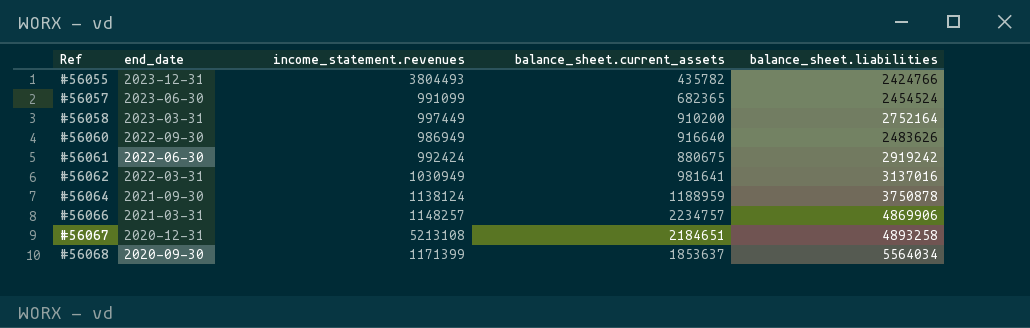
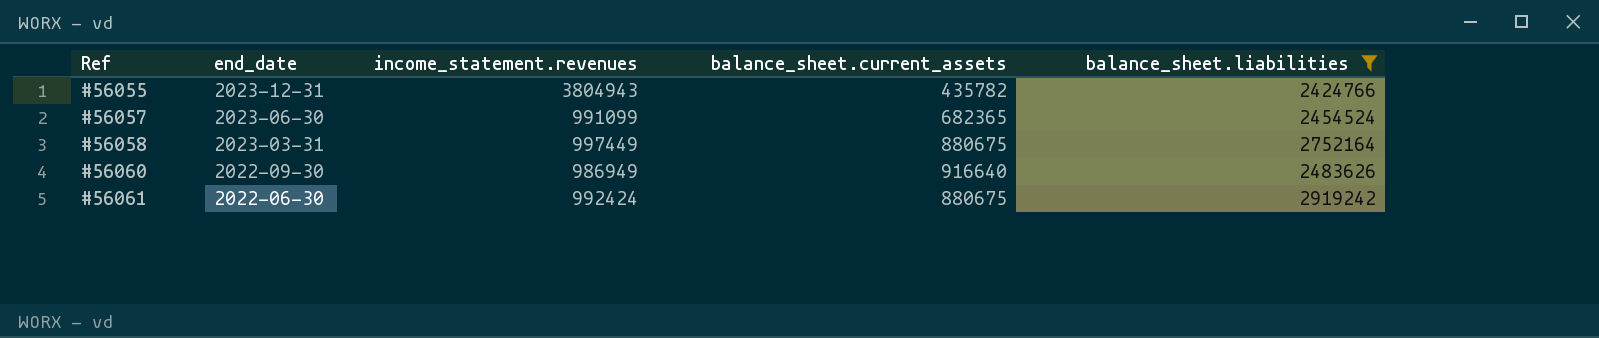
filter: none -> balance_sheet.liabilities <= 2919242
#56055 | income_statement.revenues: 3804493 -> 3804943
#56058 | balance_sheet.current_assets: 910200 -> 880675

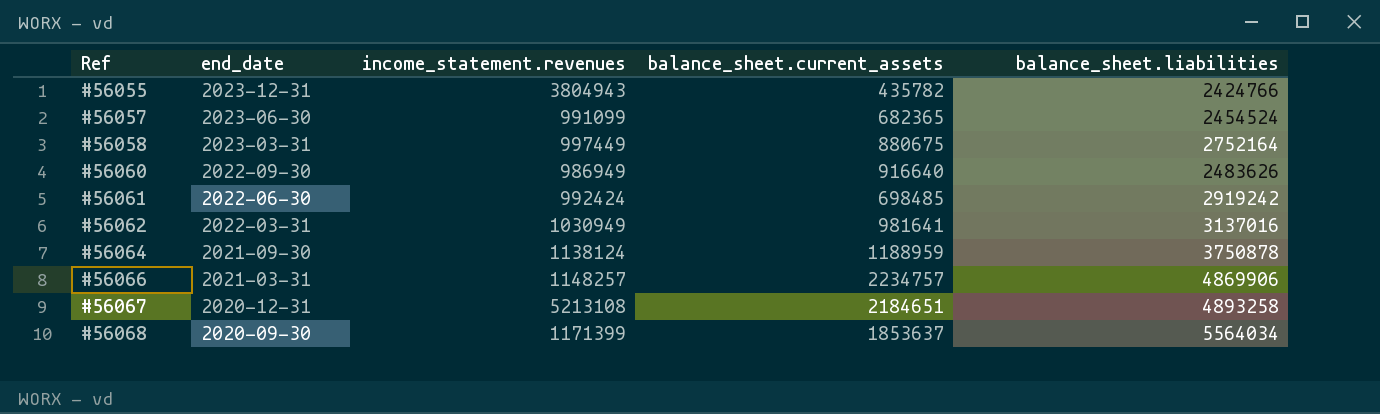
filter: balance_sheet.liabilities <= 2919242 -> none
#56061 | balance_sheet.current_assets: 880675 -> 698485

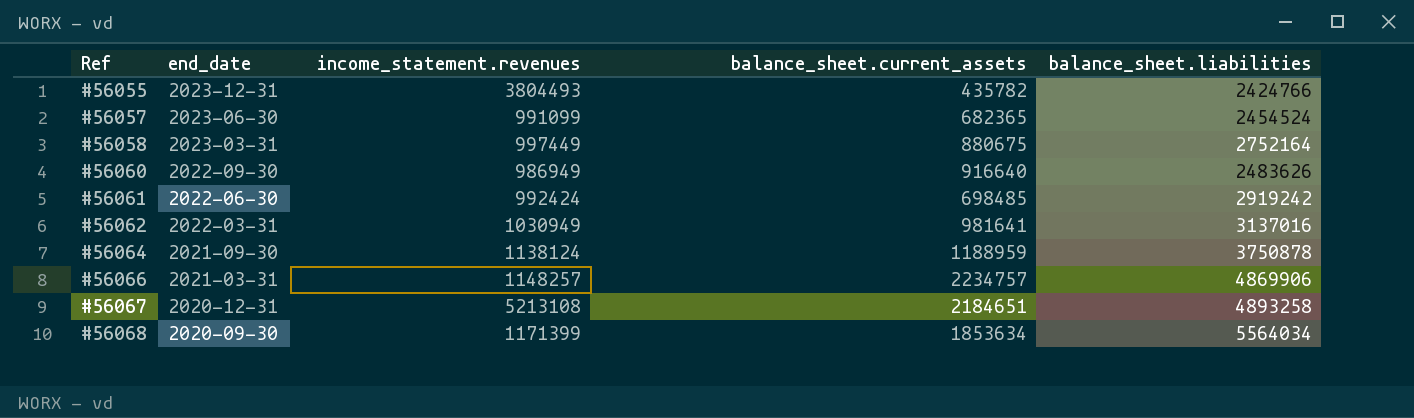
#56055 | income_statement.revenues: 3804943 -> 3804493
#56068 | balance_sheet.current_assets: 1853637 -> 1853634

